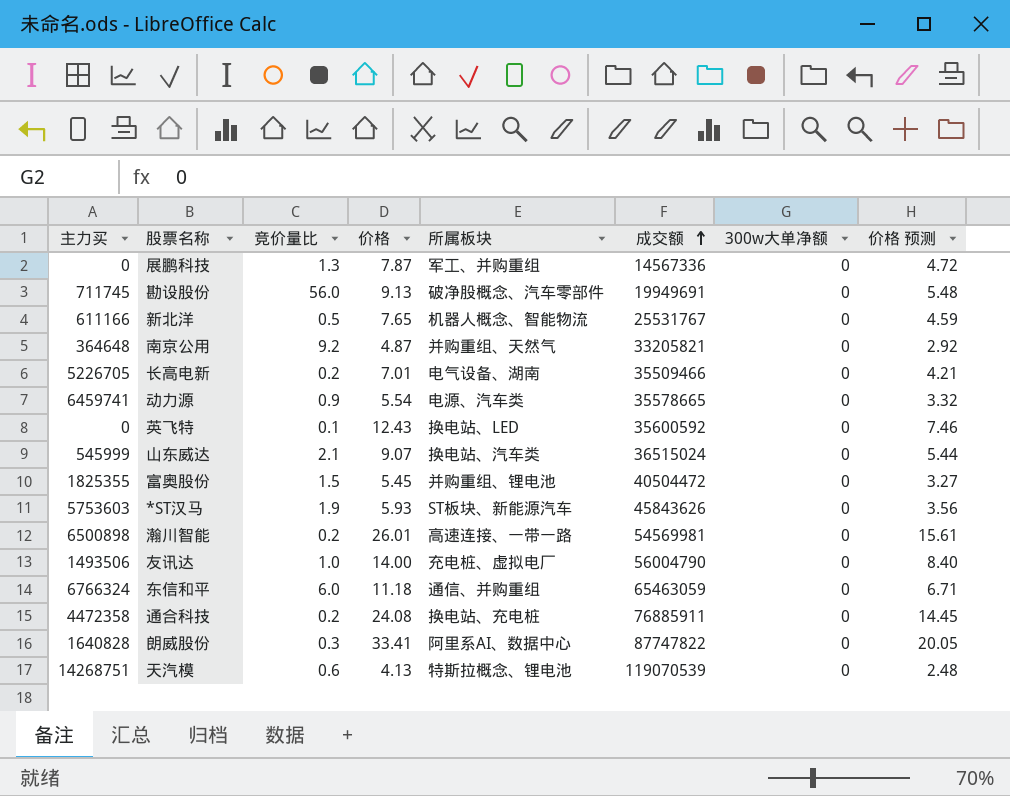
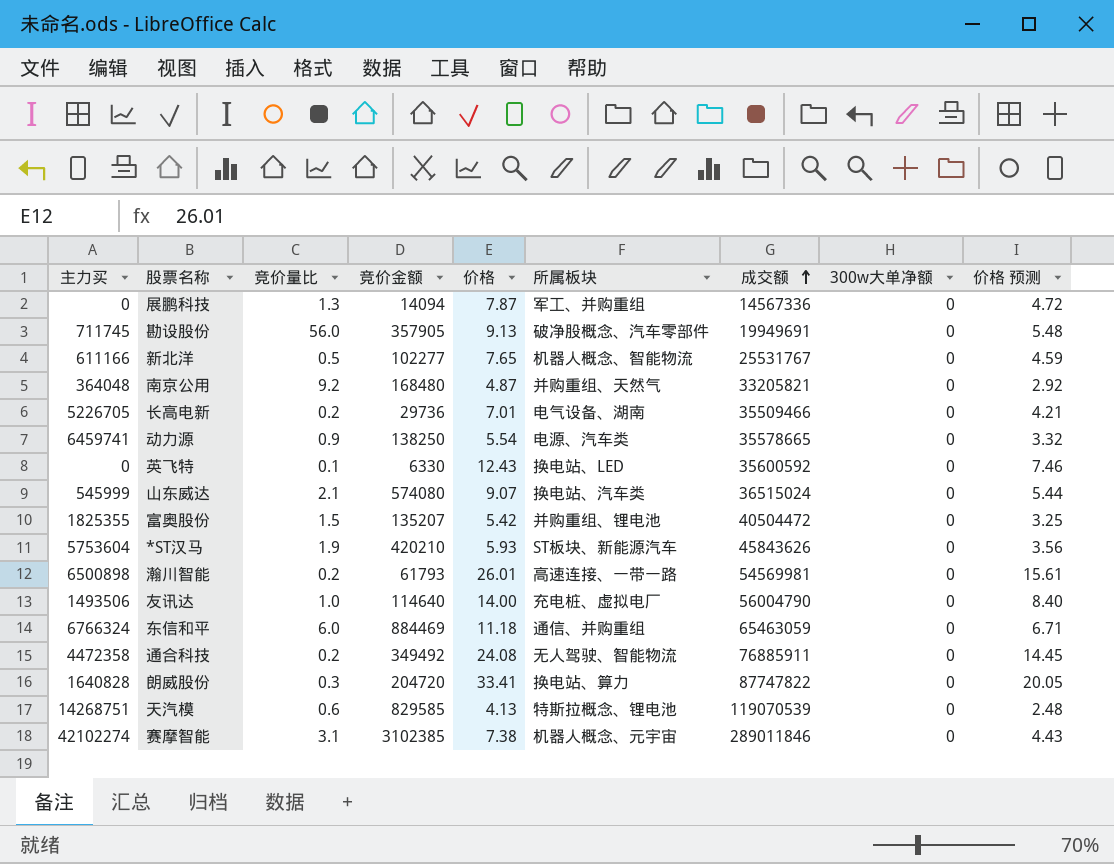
column 竞价金额 | position: none -> 4
南京公用 | 主力买: 364648 -> 364048
富奥股份 | 价格: 5.45 -> 5.42
富奥股份 | 价格 预测: 3.27 -> 3.25
*ST汉马 | 主力买: 5753603 -> 5753604
通合科技 | 所属板块: 换电站、充电桩 -> 无人驾驶、智能物流
朗威股份 | 所属板块: 阿里系AI、数据中心 -> 换电站、算力
row 赛摩智能: none -> 42102274 | 3.1 | 3102385 | 7.38 | 机器人概念、元宇宙 | 289011846 | 0 | 4.43

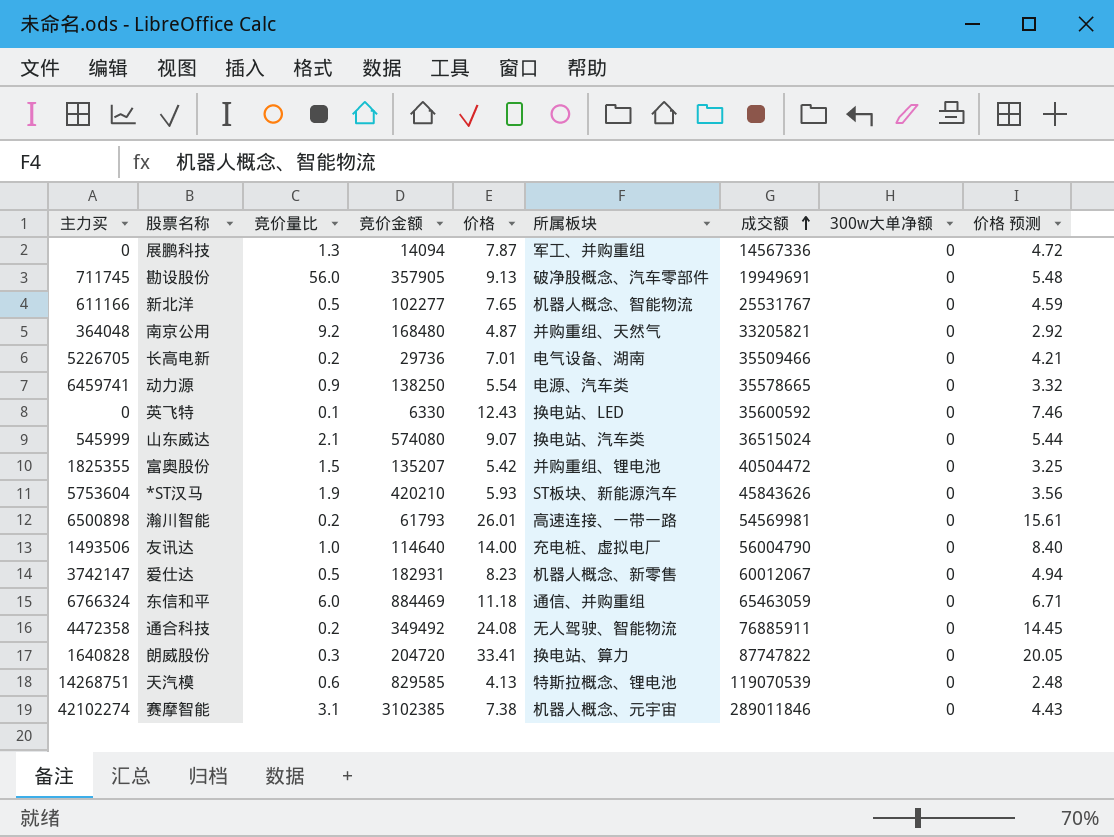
row 爱仕达: none -> 3742147 | 0.5 | 182931 | 8.23 | 机器人概念、新零售 | 60012067 | 0 | 4.94

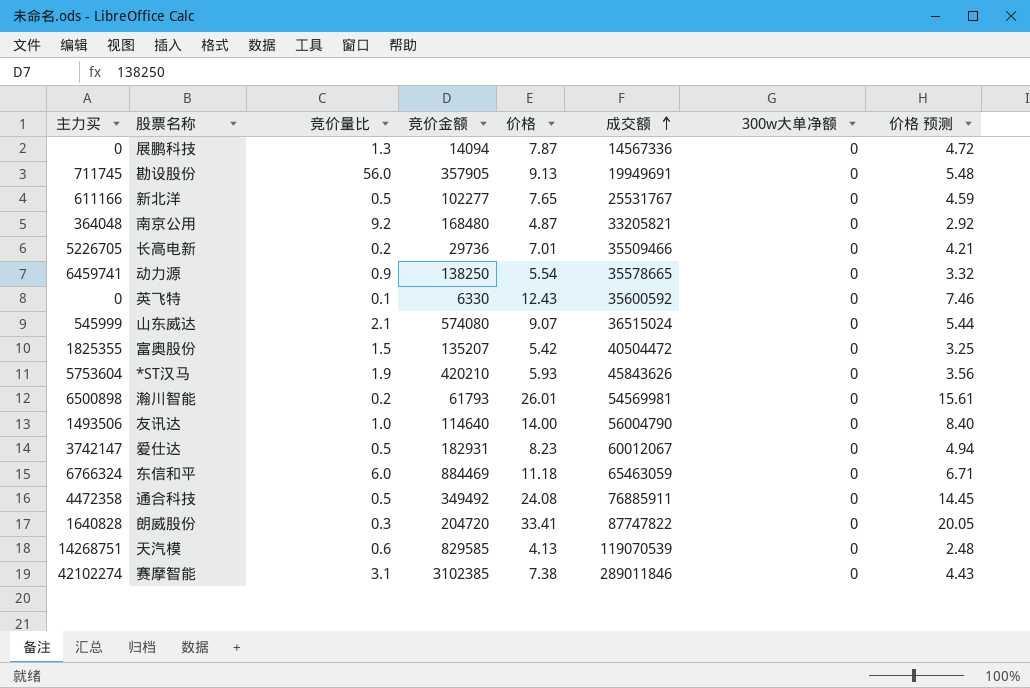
column 所属板块 | position: 6 -> none
通合科技 | 竞价量比: 0.2 -> 0.5

